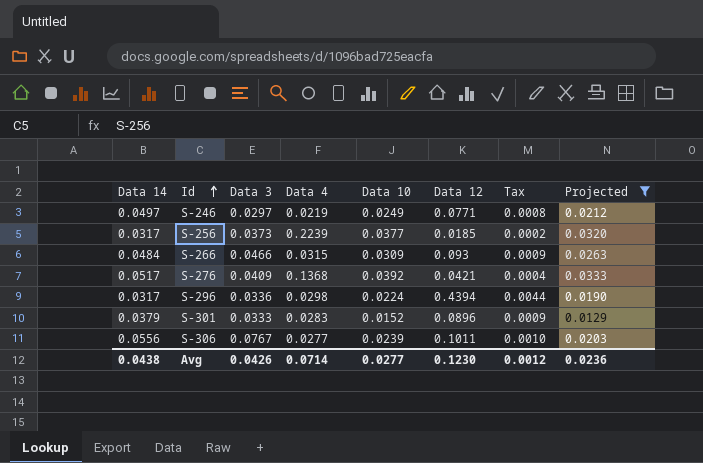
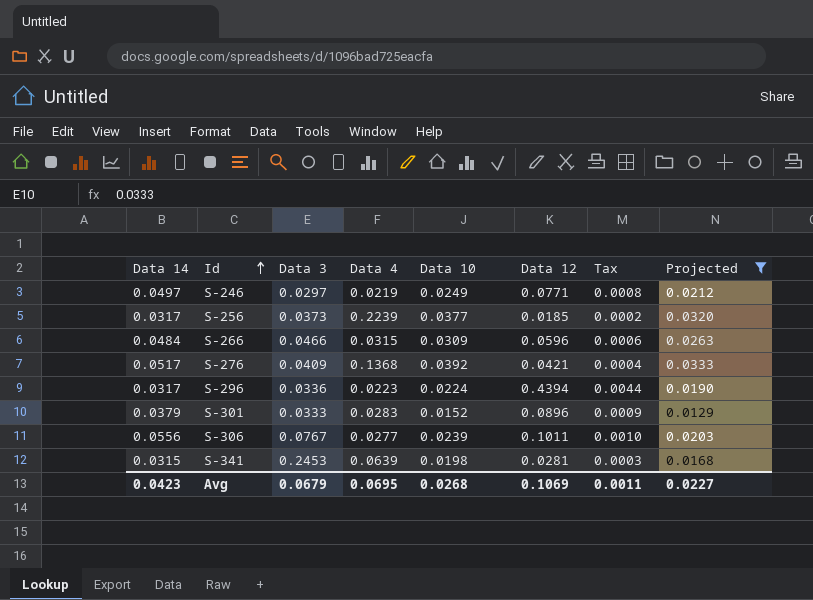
S-266 | Data 12: 0.093 -> 0.0596
S-266 | Tax: 0.0009 -> 0.0006
S-296 | Data 4: 0.0298 -> 0.0223
row S-341: none -> 0.0315 | 0.2453 | 0.0639 | 0.0198 | 0.0281 | 0.0003 | 0.0168
Avg | Data 14: 0.0438 -> 0.0423
Avg | Data 3: 0.0426 -> 0.0679
Avg | Data 4: 0.0714 -> 0.0695
Avg | Data 10: 0.0277 -> 0.0268
Avg | Data 12: 0.1230 -> 0.1069
Avg | Tax: 0.0012 -> 0.0011
Avg | Projected: 0.0236 -> 0.0227

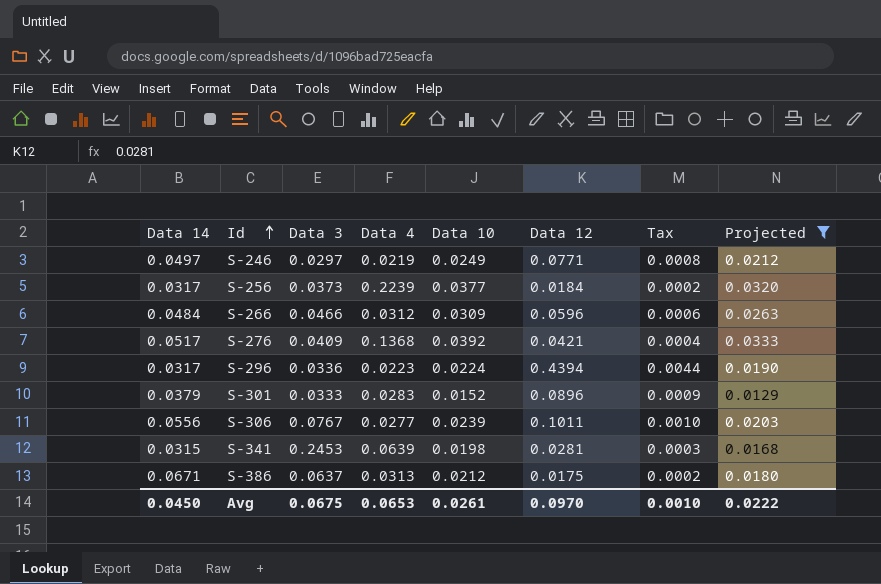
S-256 | Data 12: 0.0185 -> 0.0184
S-266 | Data 4: 0.0315 -> 0.0312
row S-386: none -> 0.0671 | 0.0637 | 0.0313 | 0.0212 | 0.0175 | 0.0002 | 0.0180
Avg | Data 14: 0.0423 -> 0.0450
Avg | Data 3: 0.0679 -> 0.0675
Avg | Data 4: 0.0695 -> 0.0653
Avg | Data 10: 0.0268 -> 0.0261
Avg | Data 12: 0.1069 -> 0.0970
Avg | Tax: 0.0011 -> 0.0010
Avg | Projected: 0.0227 -> 0.0222

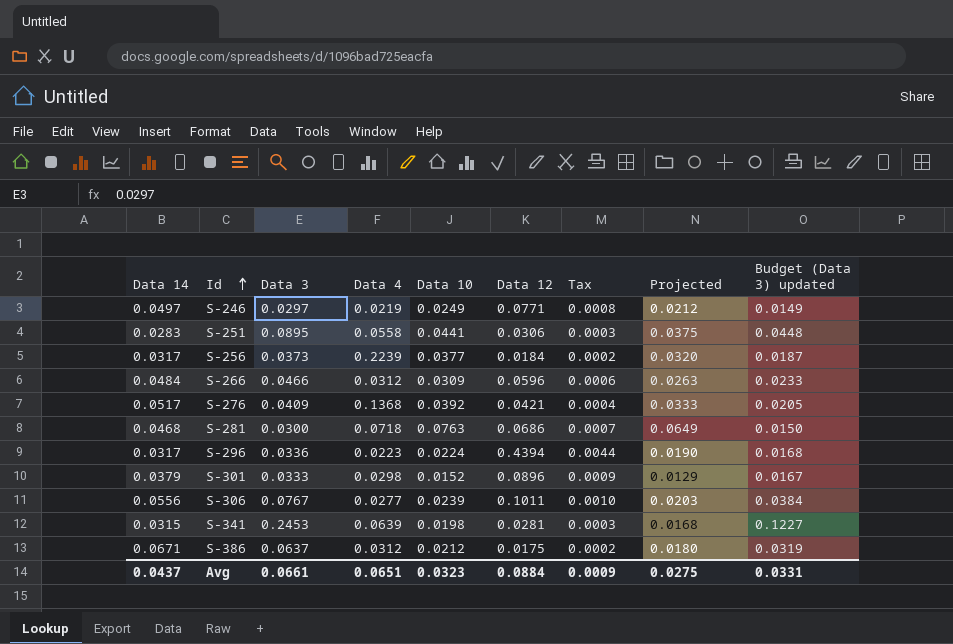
filter: Projected <= 0.0333 -> none
column Budget (Data 3) updated | formula: none -> [Data 3] * 0.5
S-301 | Data 4: 0.0283 -> 0.0298
S-386 | Data 4: 0.0313 -> 0.0312
Avg | Data 14: 0.0450 -> 0.0437
Avg | Data 3: 0.0675 -> 0.0661
Avg | Data 4: 0.0653 -> 0.0651
Avg | Data 10: 0.0261 -> 0.0323
Avg | Data 12: 0.0970 -> 0.0884
Avg | Tax: 0.0010 -> 0.0009
Avg | Projected: 0.0222 -> 0.0275

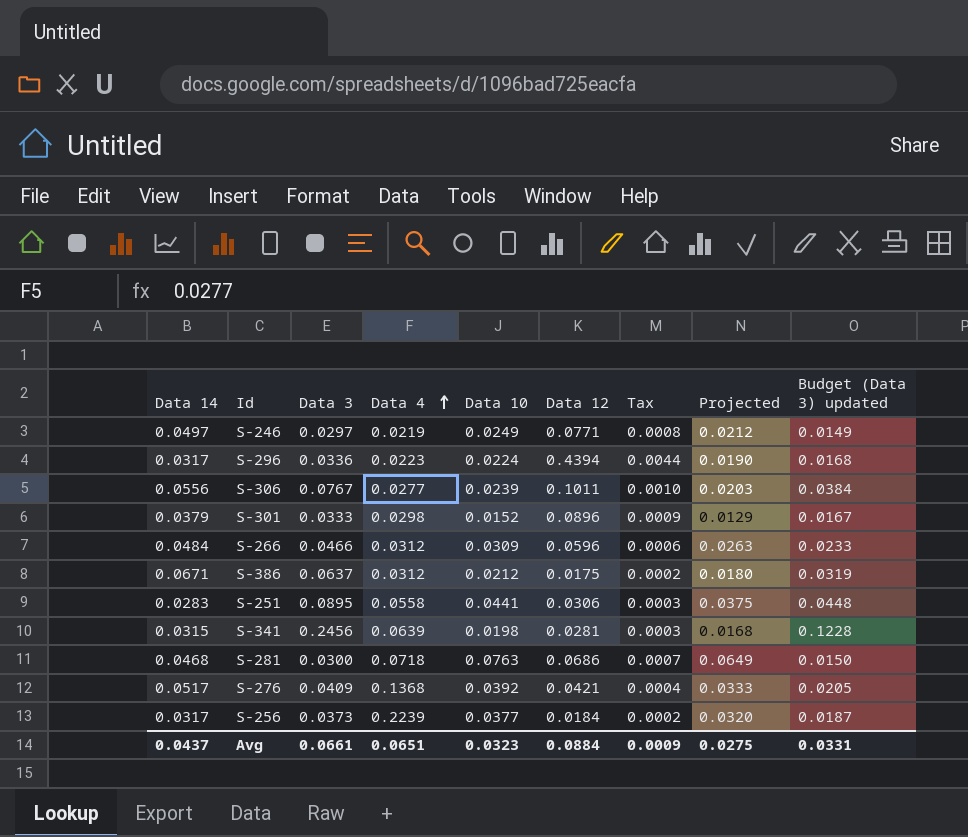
row order: Id ascending -> Data 4 ascending
S-341 | Data 3: 0.2453 -> 0.2456
S-341 | Budget (Data 3) updated: 0.1227 -> 0.1228

